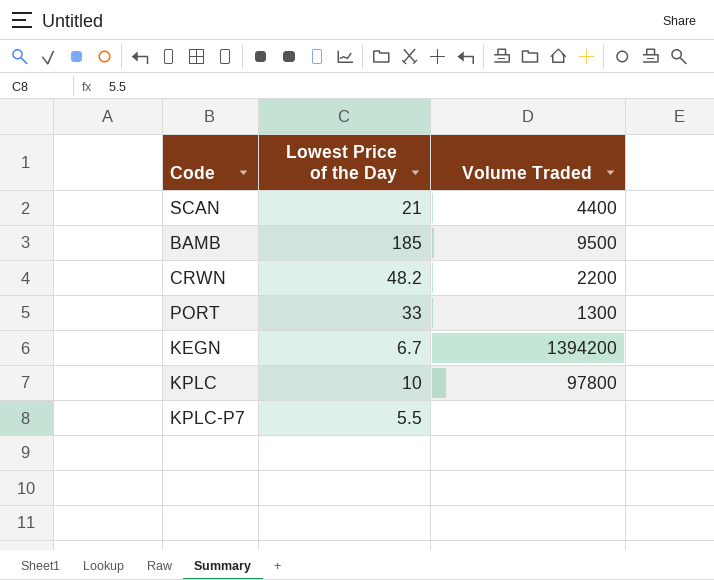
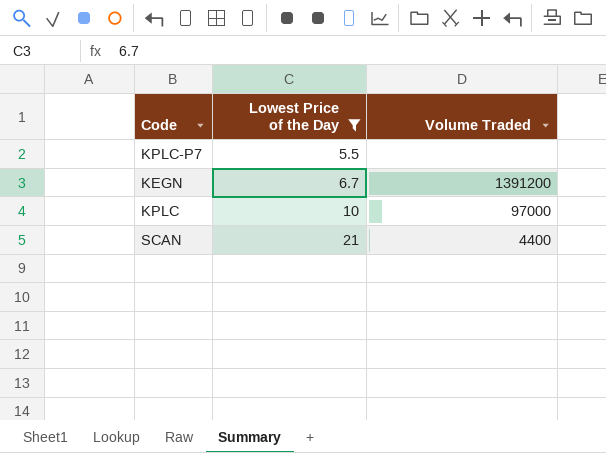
filter: none -> Lowest Price of the Day <= 21
row order: none -> Lowest Price of the Day ascending
KEGN | Volume Traded: 1394200 -> 1391200
KPLC | Volume Traded: 97800 -> 97000

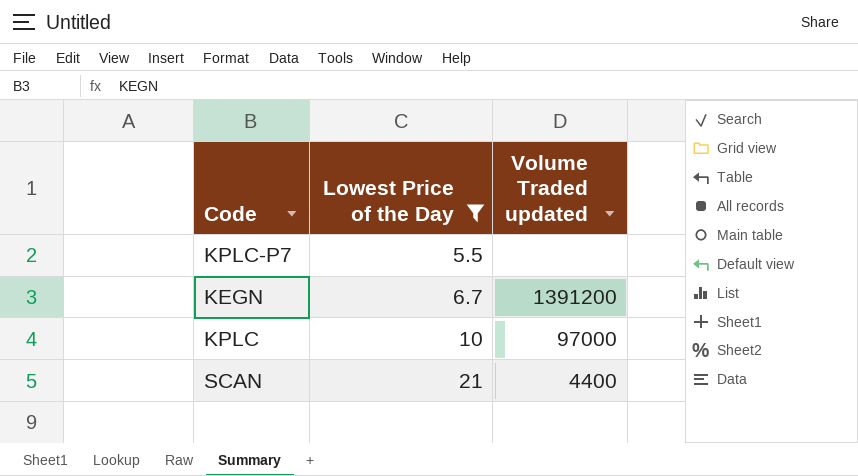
column name: Volume Traded -> Volume Traded updated

